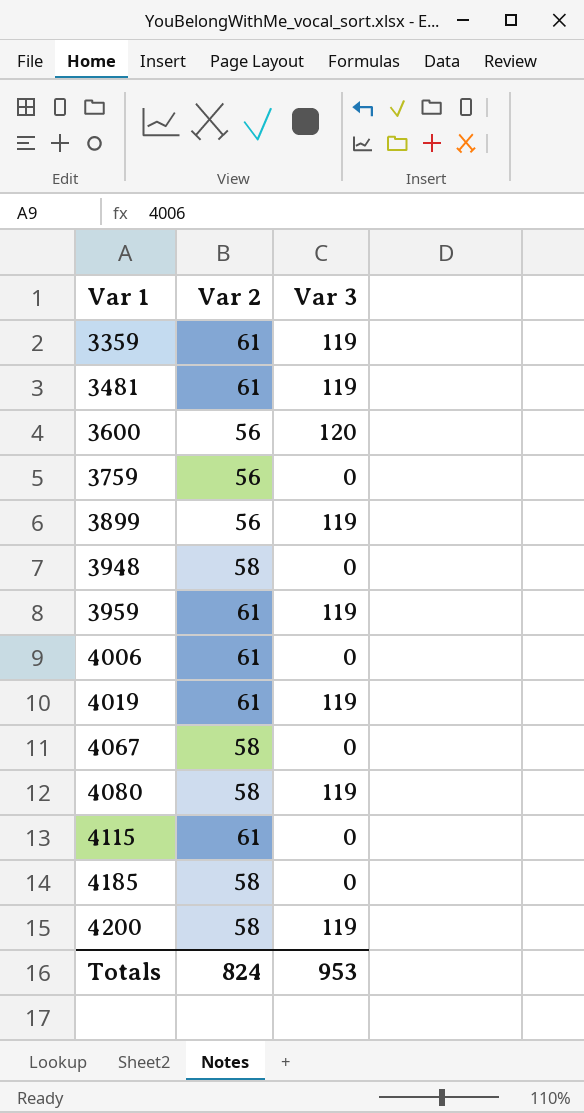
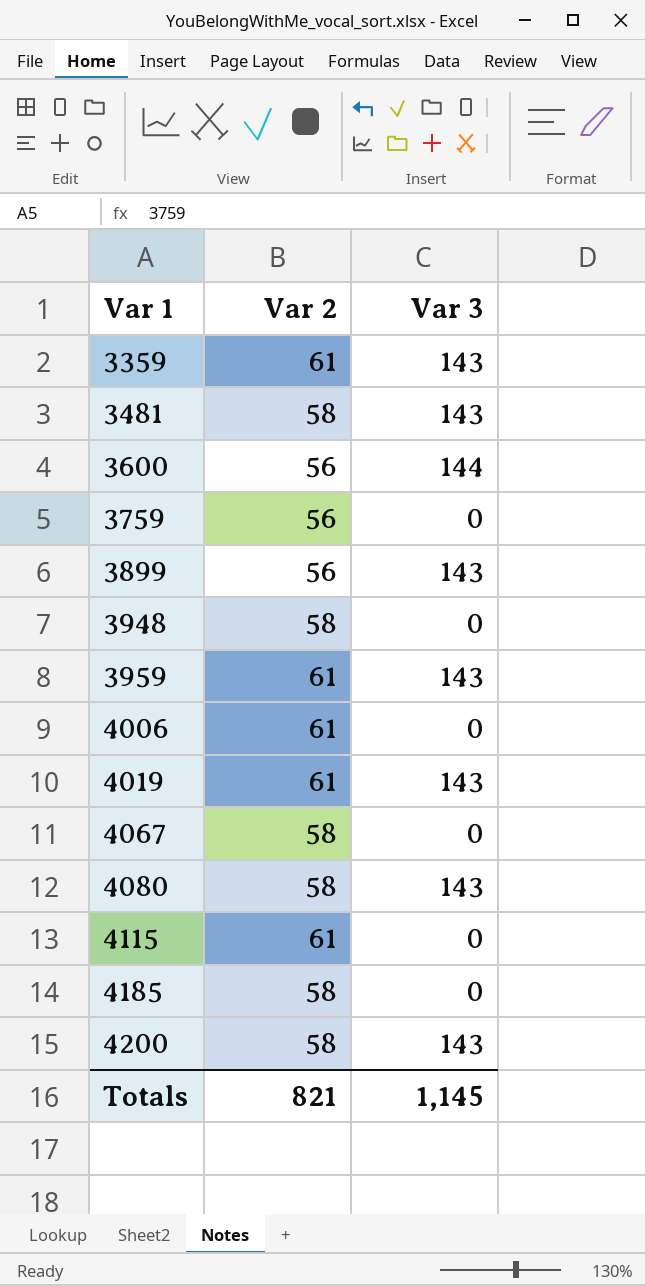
3359 | Var 3: 119 -> 143
3481 | Var 2: 61 -> 58
3481 | Var 3: 119 -> 143
3600 | Var 3: 120 -> 144
3899 | Var 3: 119 -> 143
3959 | Var 3: 119 -> 143
4019 | Var 3: 119 -> 143
4080 | Var 3: 119 -> 143
4200 | Var 3: 119 -> 143
Totals | Var 2: 824 -> 821
Totals | Var 3: 953 -> 1,145

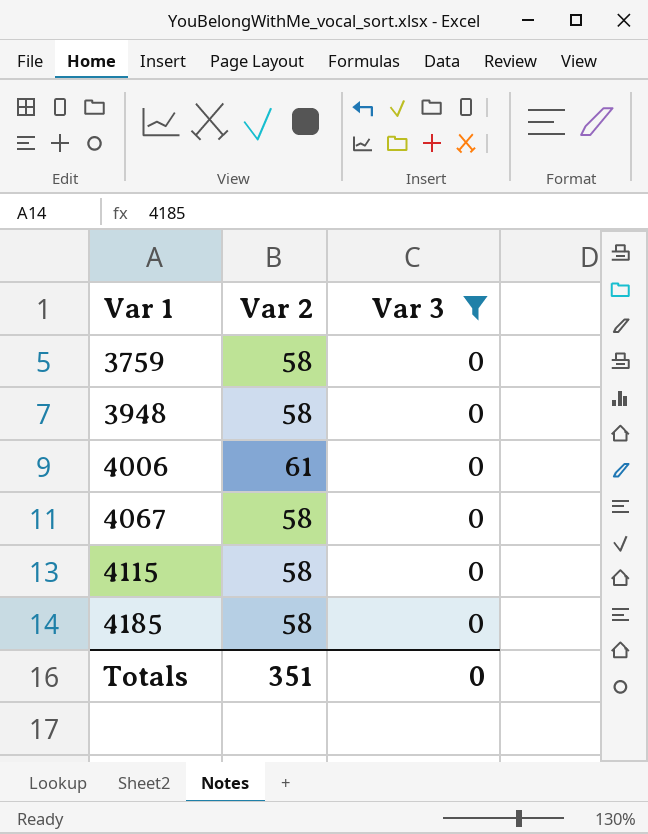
filter: none -> Var 3 = 0
3759 | Var 2: 56 -> 58
4115 | Var 2: 61 -> 58
Totals | Var 2: 821 -> 351
Totals | Var 3: 1,145 -> 0

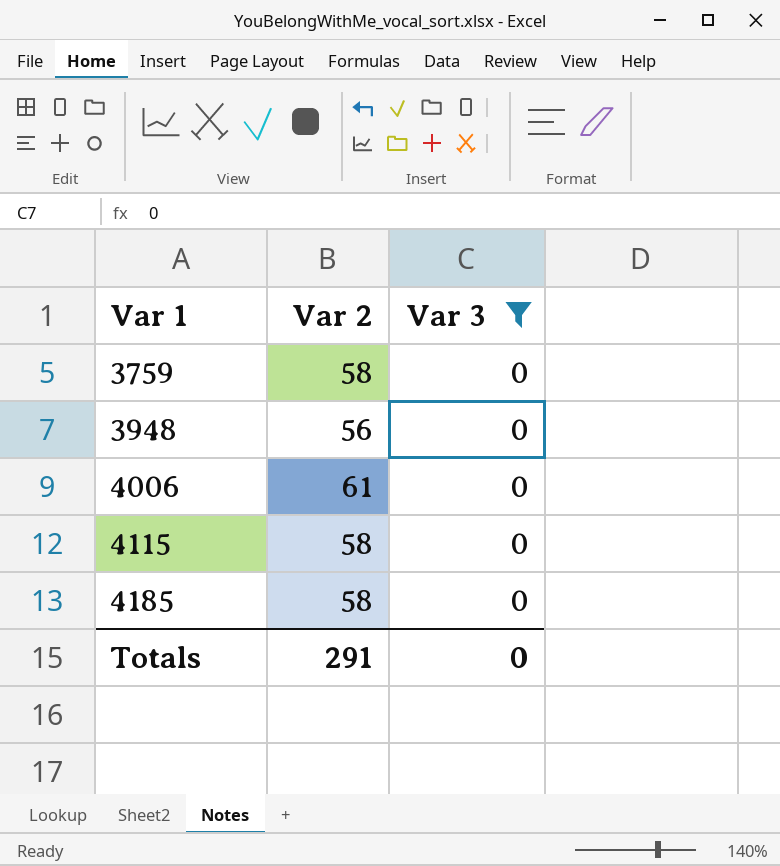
row 4067: 58 | 0 -> none
3948 | Var 2: 58 -> 56
Totals | Var 2: 351 -> 291

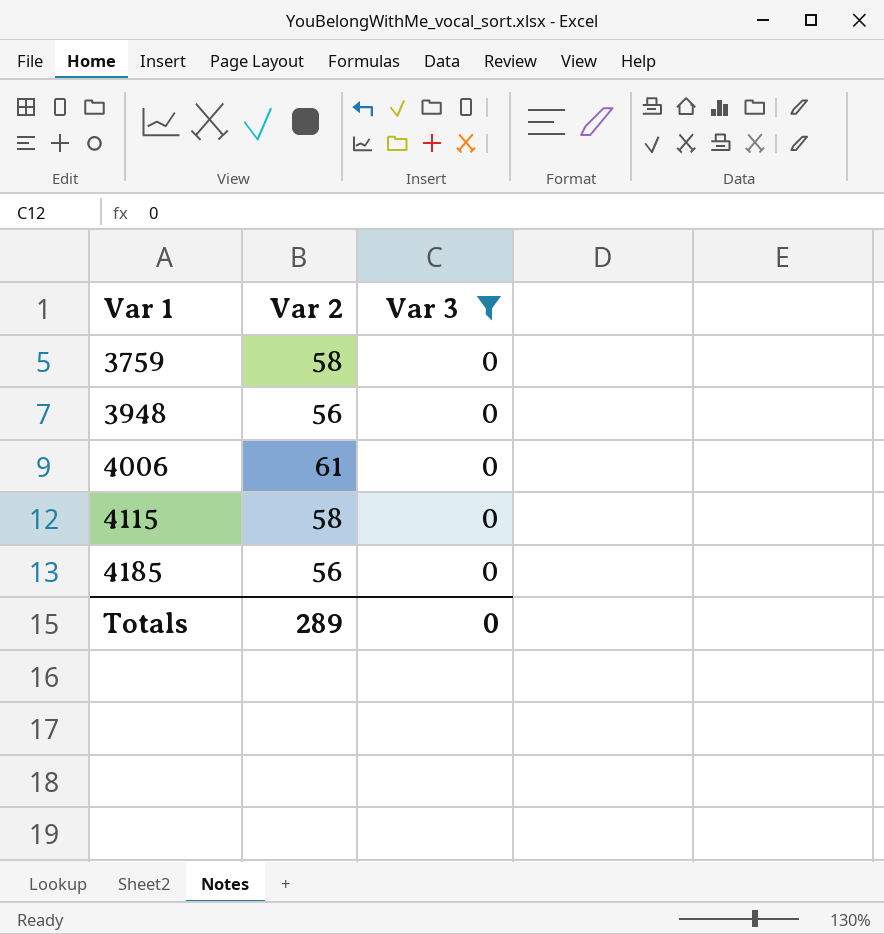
4185 | Var 2: 58 -> 56
Totals | Var 2: 291 -> 289

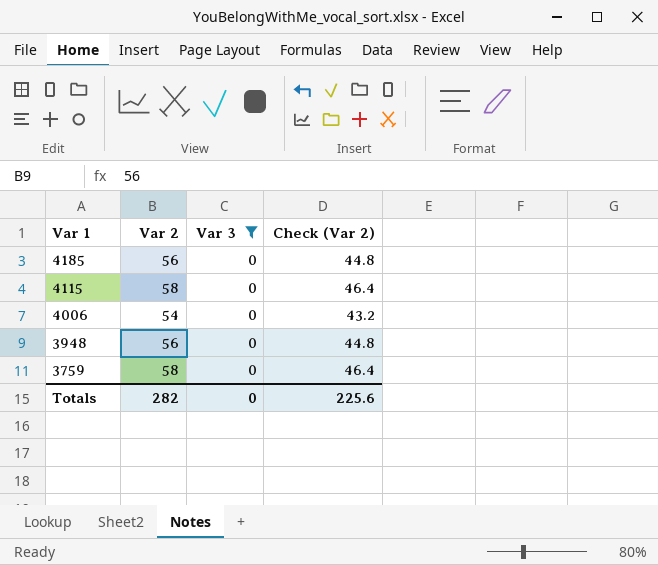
row order: Var 1 ascending -> Var 1 descending
column Check (Var 2) | formula: none -> [Var 2] * 0.8
4006 | Var 2: 61 -> 54
Totals | Var 2: 289 -> 282

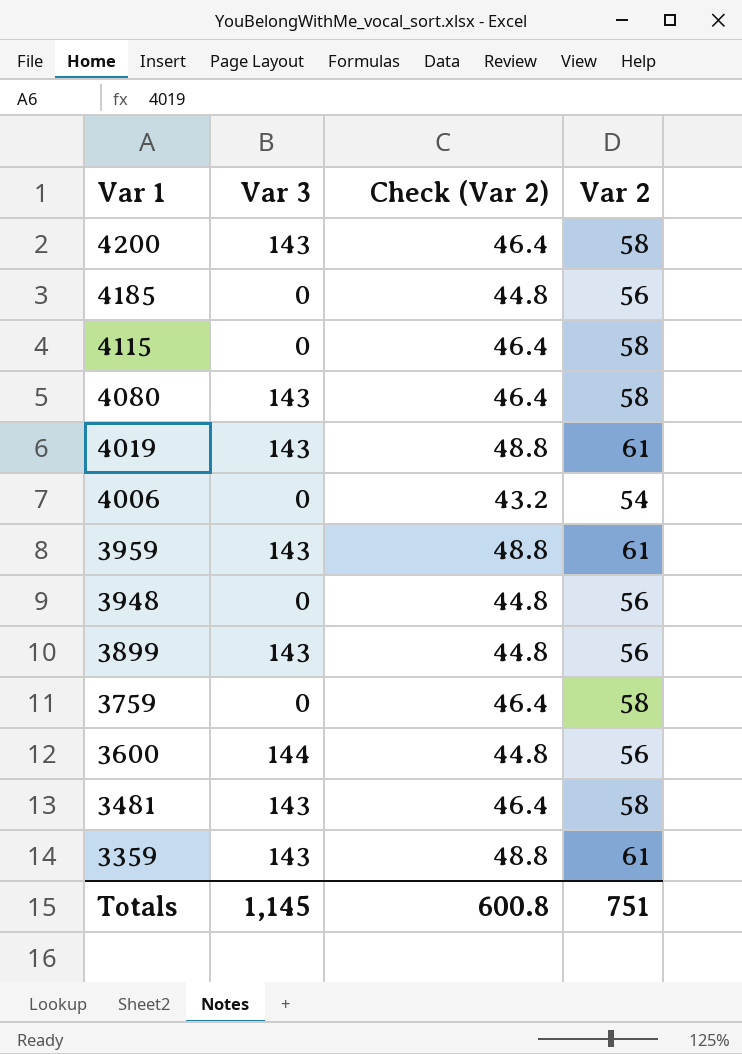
filter: Var 3 = 0 -> none
column Var 2 | position: 2 -> 4
Totals | Var 3: 0 -> 1,145
Totals | Check (Var 2): 225.6 -> 600.8
Totals | Var 2: 282 -> 751

